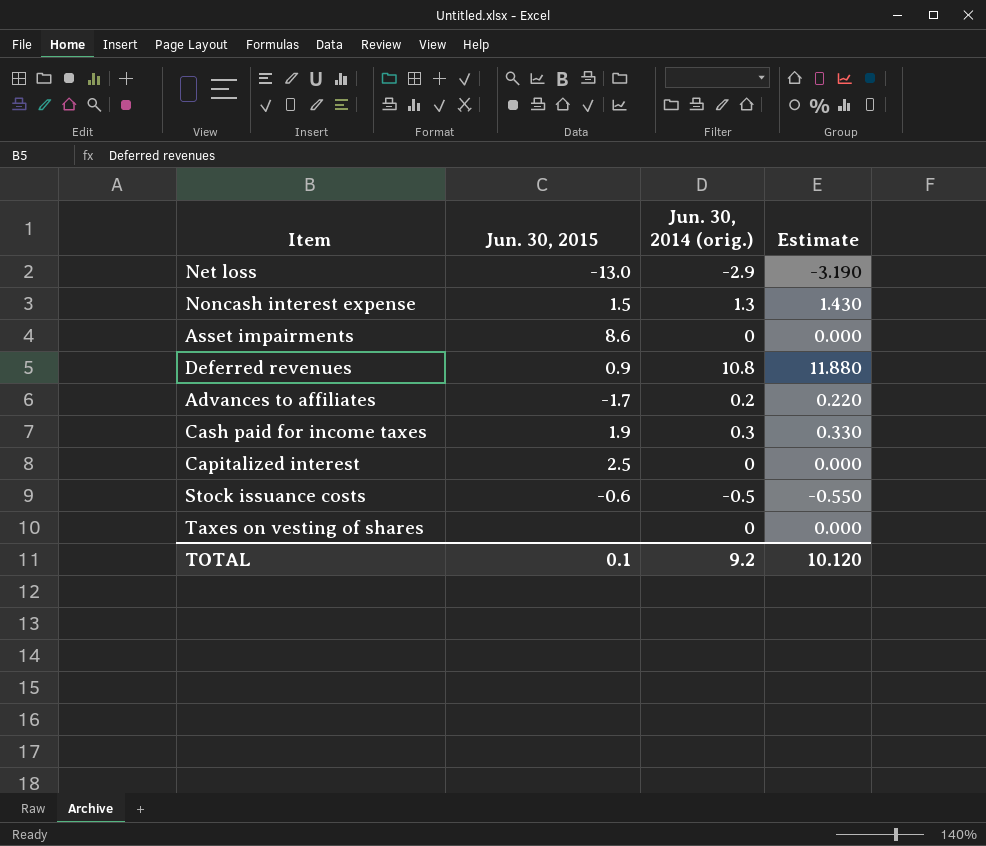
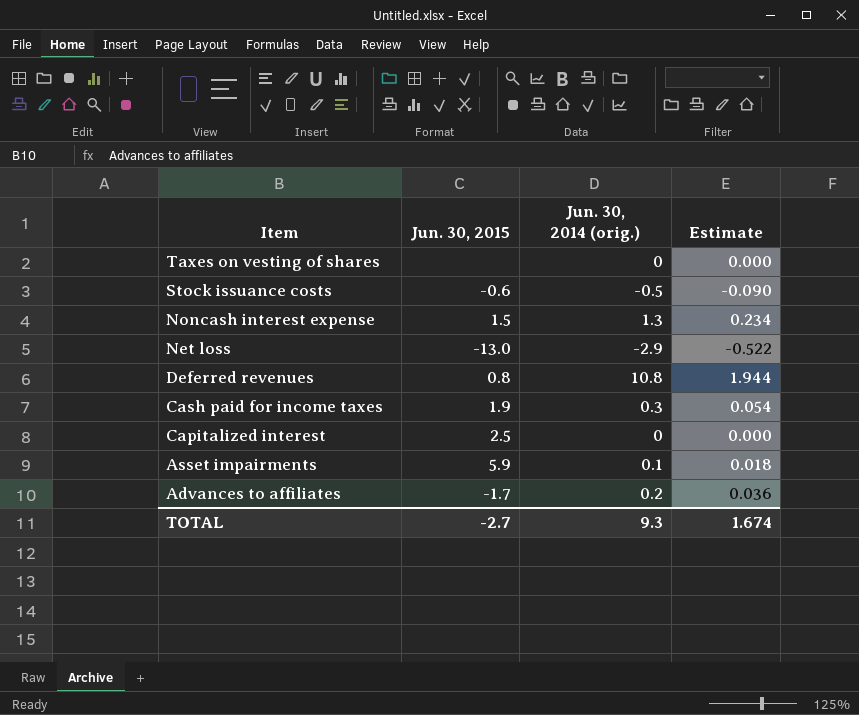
row order: none -> Item descending
column Estimate | formula: [Jun. 30, 2014 (orig.)] * 1.1 -> [Jun. 30, 2014 (orig.)] * 0.18
Deferred revenues | Jun. 30, 2015: 0.9 -> 0.8
Asset impairments | Jun. 30, 2015: 8.6 -> 5.9
Asset impairments | Jun. 30, 2014 (orig.): 0 -> 0.1
TOTAL | Jun. 30, 2015: 0.1 -> -2.7
TOTAL | Jun. 30, 2014 (orig.): 9.2 -> 9.3
TOTAL | Estimate: 10.120 -> 1.674

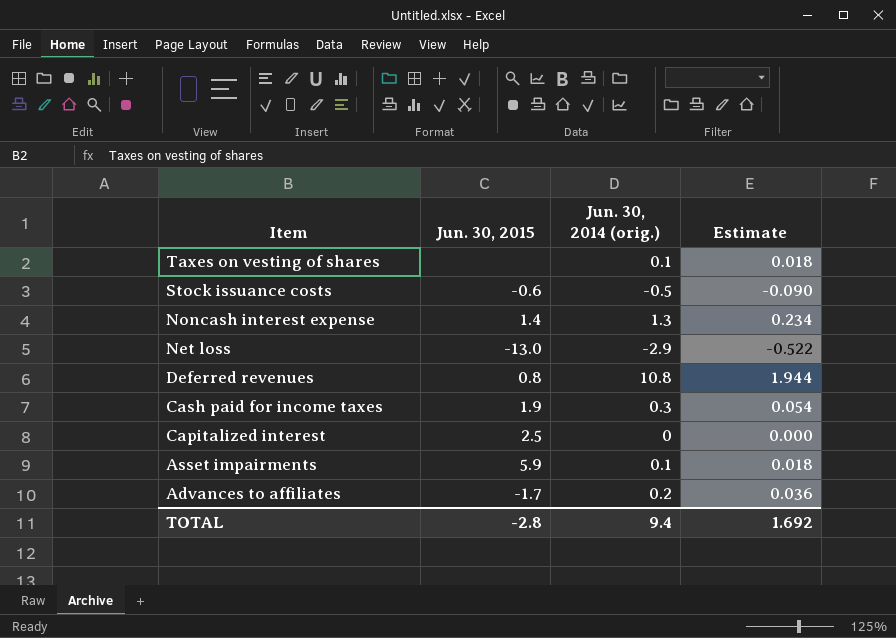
Taxes on vesting of shares | Jun. 30, 2014 (orig.): 0 -> 0.1
Taxes on vesting of shares | Estimate: 0.000 -> 0.018
Noncash interest expense | Jun. 30, 2015: 1.5 -> 1.4
TOTAL | Jun. 30, 2015: -2.7 -> -2.8
TOTAL | Jun. 30, 2014 (orig.): 9.3 -> 9.4
TOTAL | Estimate: 1.674 -> 1.692

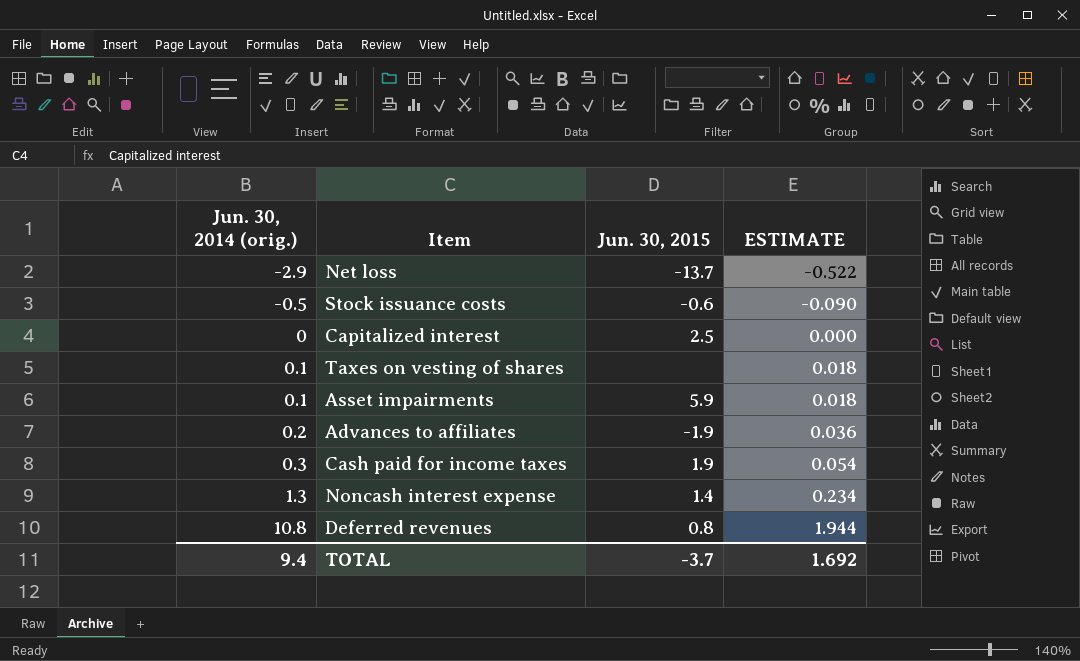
row order: Item descending -> Jun. 30, 2014 (orig.) ascending
column Jun. 30, 2014 (orig.) | position: 3 -> 1
column name: Estimate -> ESTIMATE
Net loss | Jun. 30, 2015: -13.0 -> -13.7
Advances to affiliates | Jun. 30, 2015: -1.7 -> -1.9
TOTAL | Jun. 30, 2015: -2.8 -> -3.7

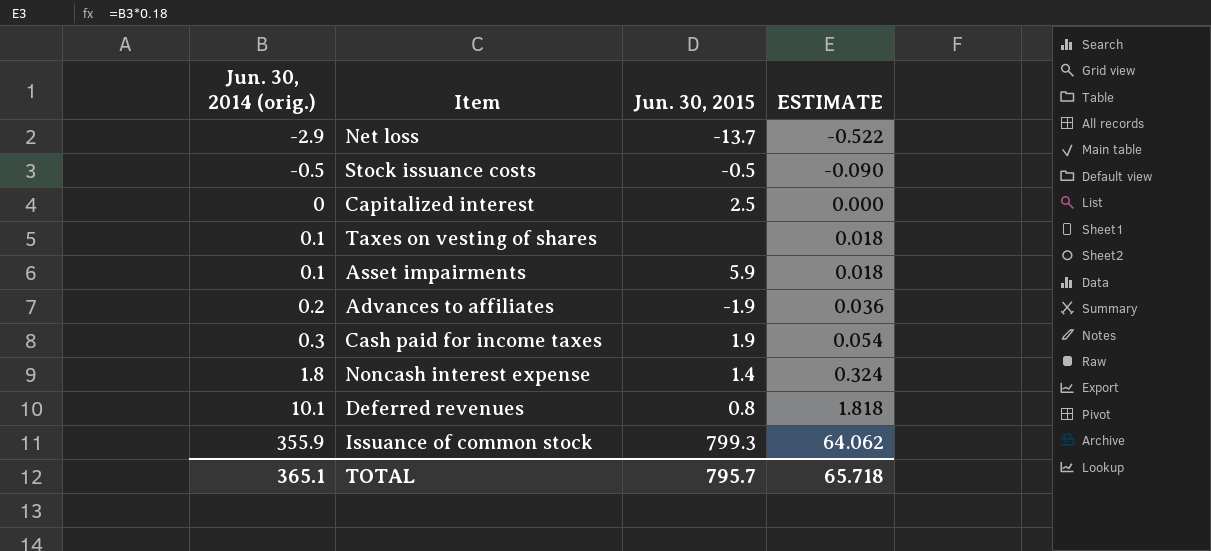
Stock issuance costs | Jun. 30, 2015: -0.6 -> -0.5
Noncash interest expense | Jun. 30, 2014 (orig.): 1.3 -> 1.8
Noncash interest expense | ESTIMATE: 0.234 -> 0.324
Deferred revenues | Jun. 30, 2014 (orig.): 10.8 -> 10.1
Deferred revenues | ESTIMATE: 1.944 -> 1.818
row Issuance of common stock: none -> 355.9 | 799.3 | 64.062
TOTAL | Jun. 30, 2014 (orig.): 9.4 -> 365.1
TOTAL | Jun. 30, 2015: -3.7 -> 795.7
TOTAL | ESTIMATE: 1.692 -> 65.718

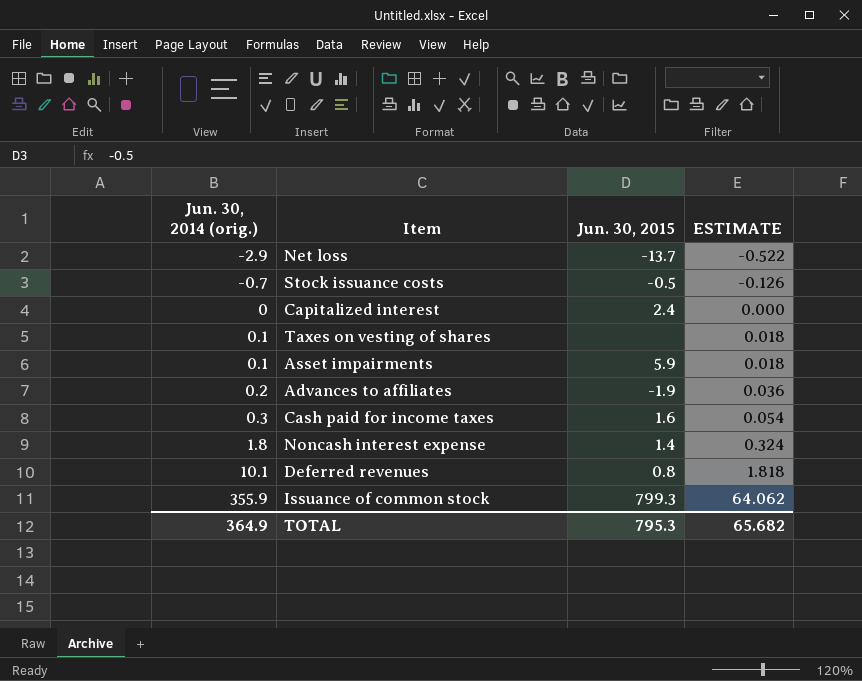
Stock issuance costs | Jun. 30, 2014 (orig.): -0.5 -> -0.7
Stock issuance costs | ESTIMATE: -0.090 -> -0.126
Capitalized interest | Jun. 30, 2015: 2.5 -> 2.4
Cash paid for income taxes | Jun. 30, 2015: 1.9 -> 1.6
TOTAL | Jun. 30, 2014 (orig.): 365.1 -> 364.9
TOTAL | Jun. 30, 2015: 795.7 -> 795.3
TOTAL | ESTIMATE: 65.718 -> 65.682

